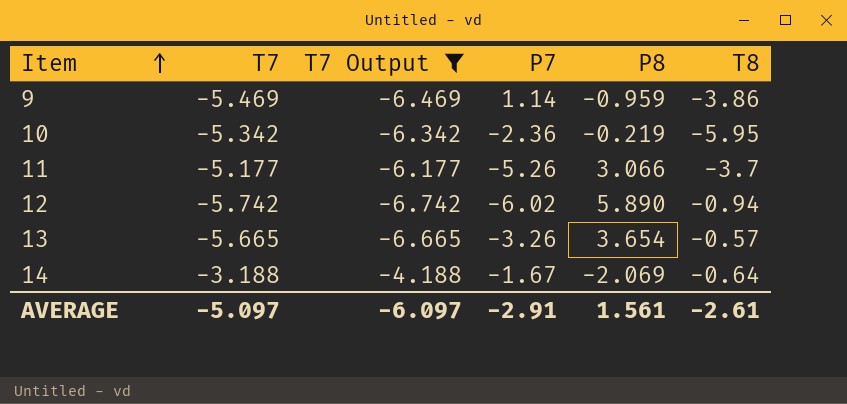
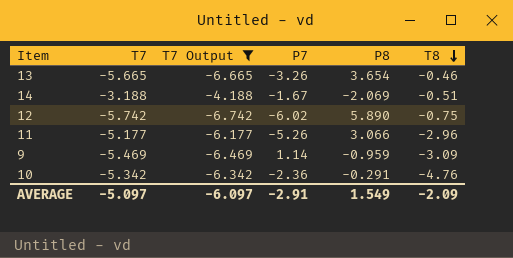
row order: Item ascending -> T8 descending
13 | T8: -0.57 -> -0.46
14 | T8: -0.64 -> -0.51
12 | T8: -0.94 -> -0.75
11 | T8: -3.7 -> -2.96
9 | T8: -3.86 -> -3.09
10 | P8: -0.219 -> -0.291
10 | T8: -5.95 -> -4.76
AVERAGE | P8: 1.561 -> 1.549
AVERAGE | T8: -2.61 -> -2.09

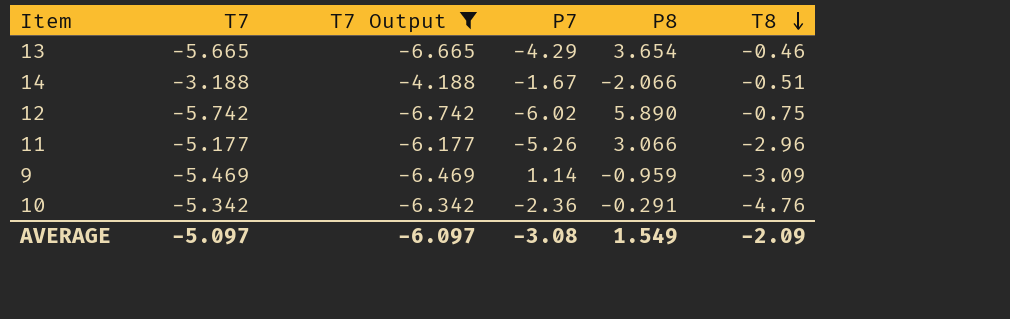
13 | P7: -3.26 -> -4.29
14 | P8: -2.069 -> -2.066
AVERAGE | P7: -2.91 -> -3.08

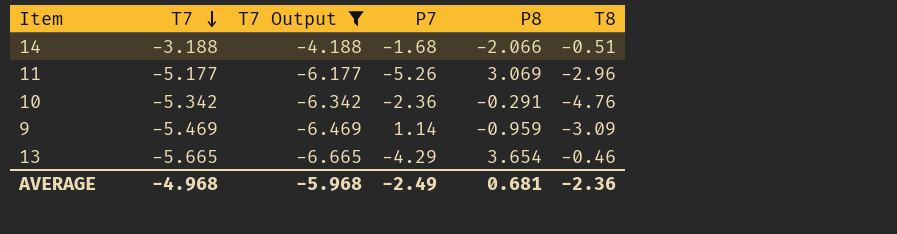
row order: T8 descending -> T7 descending
row 12: -5.742 | -6.742 | -6.02 | 5.890 | -0.75 -> none
14 | P7: -1.67 -> -1.68
11 | P8: 3.066 -> 3.069
AVERAGE | T7: -5.097 -> -4.968
AVERAGE | T7 Output: -6.097 -> -5.968
AVERAGE | P7: -3.08 -> -2.49
AVERAGE | P8: 1.549 -> 0.681
AVERAGE | T8: -2.09 -> -2.36

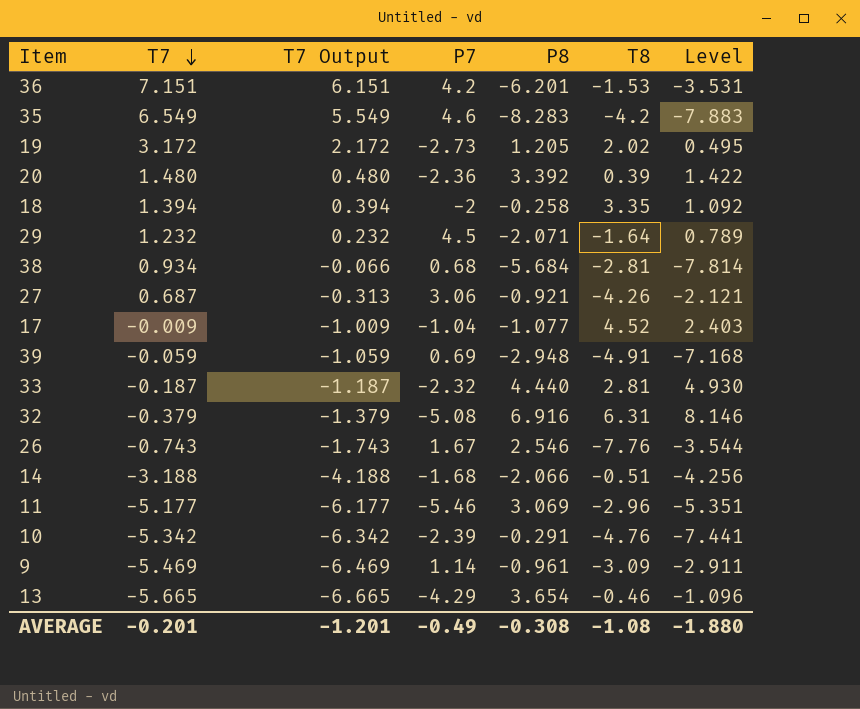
filter: T7 Output <= -4.188 -> none
column Level | formula: none -> [P7] + [P8] + [T8]
11 | P7: -5.26 -> -5.46
10 | P7: -2.36 -> -2.39
9 | P8: -0.959 -> -0.961
AVERAGE | T7: -4.968 -> -0.201
AVERAGE | T7 Output: -5.968 -> -1.201
AVERAGE | P7: -2.49 -> -0.49
AVERAGE | P8: 0.681 -> -0.308
AVERAGE | T8: -2.36 -> -1.08

